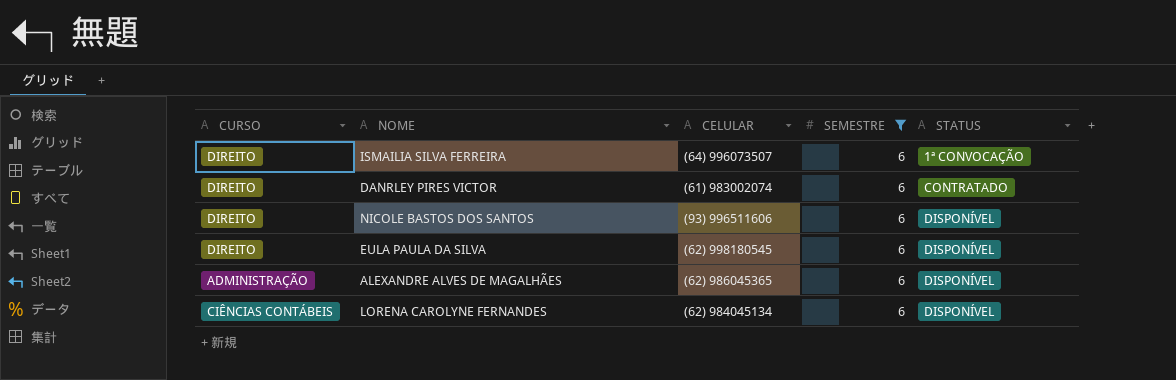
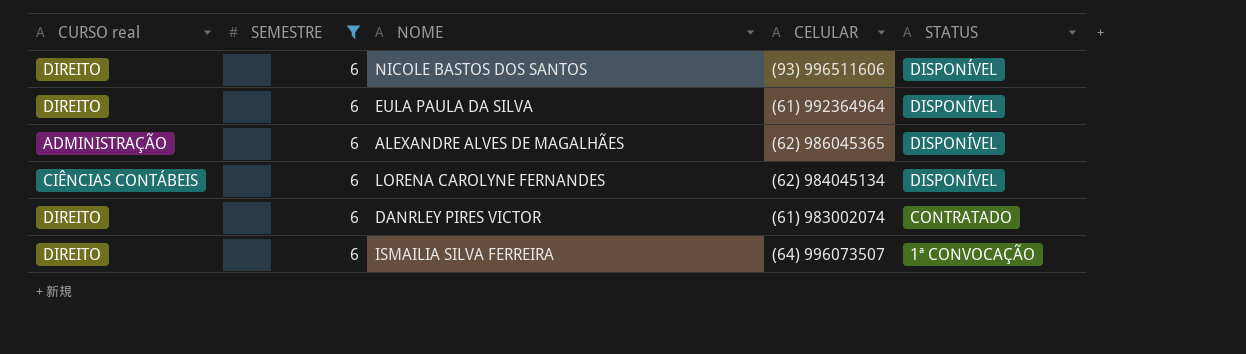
row order: STATUS ascending -> STATUS descending
column name: CURSO -> CURSO real
column SEMESTRE | position: 4 -> 2
EULA PAULA DA SILVA | CELULAR: (62) 998180545 -> (61) 992364964

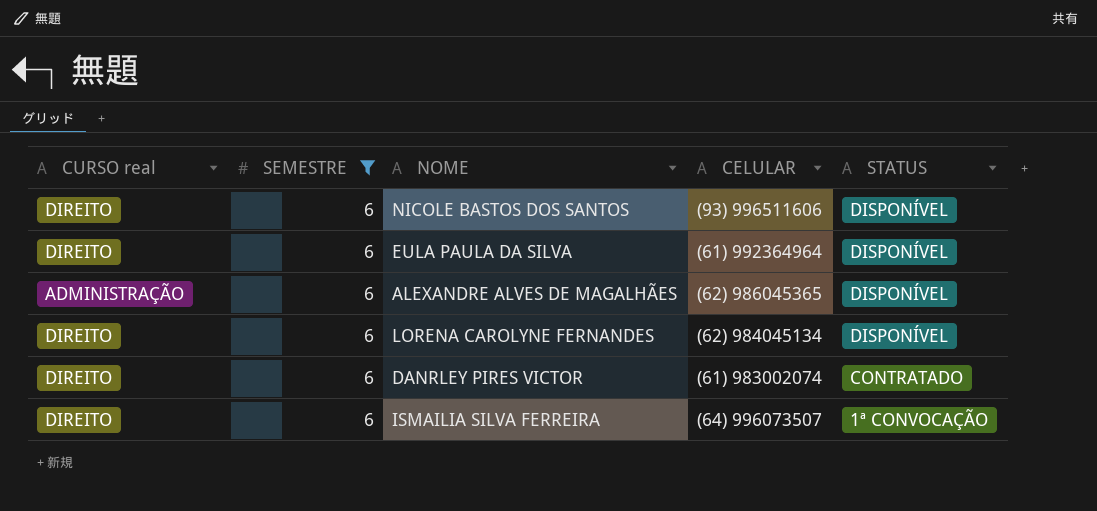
LORENA CAROLYNE FERNANDES | CURSO real: CIÊNCIAS CONTÁBEIS -> DIREITO

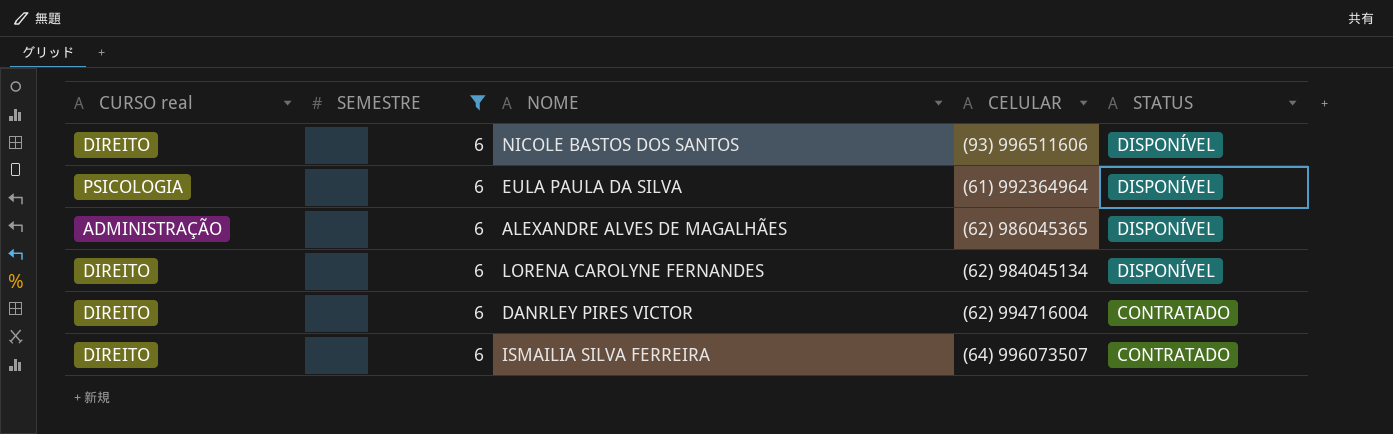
EULA PAULA DA SILVA | CURSO real: DIREITO -> PSICOLOGIA
DANRLEY PIRES VICTOR | CELULAR: (61) 983002074 -> (62) 994716004
ISMAILIA SILVA FERREIRA | STATUS: 1ª CONVOCAÇÃO -> CONTRATADO

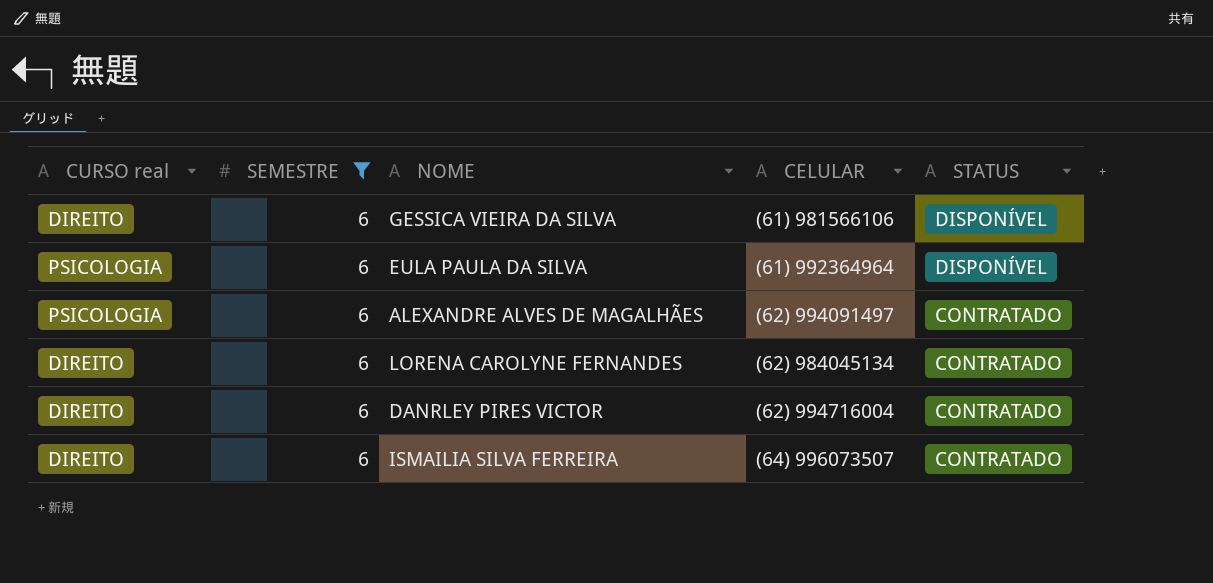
row NICOLE BASTOS DOS SANTOS: DIREITO | 6 | (93) 996511606 | DISPONÍVEL -> none
row GESSICA VIEIRA DA SILVA: none -> DIREITO | 6 | (61) 981566106 | DISPONÍVEL
ALEXANDRE ALVES DE MAGALHÃES | CURSO real: ADMINISTRAÇÃO -> PSICOLOGIA
ALEXANDRE ALVES DE MAGALHÃES | CELULAR: (62) 986045365 -> (62) 994091497
ALEXANDRE ALVES DE MAGALHÃES | STATUS: DISPONÍVEL -> CONTRATADO
LORENA CAROLYNE FERNANDES | STATUS: DISPONÍVEL -> CONTRATADO

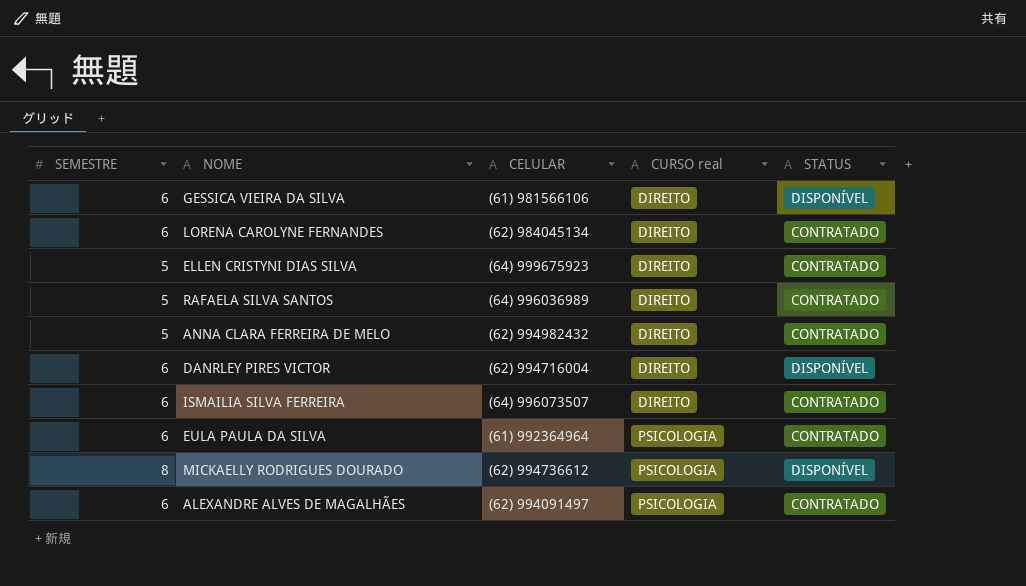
filter: SEMESTRE = 6 -> none
row order: STATUS descending -> CURSO real ascending
column CURSO real | position: 1 -> 4
DANRLEY PIRES VICTOR | STATUS: CONTRATADO -> DISPONÍVEL
EULA PAULA DA SILVA | STATUS: DISPONÍVEL -> CONTRATADO

